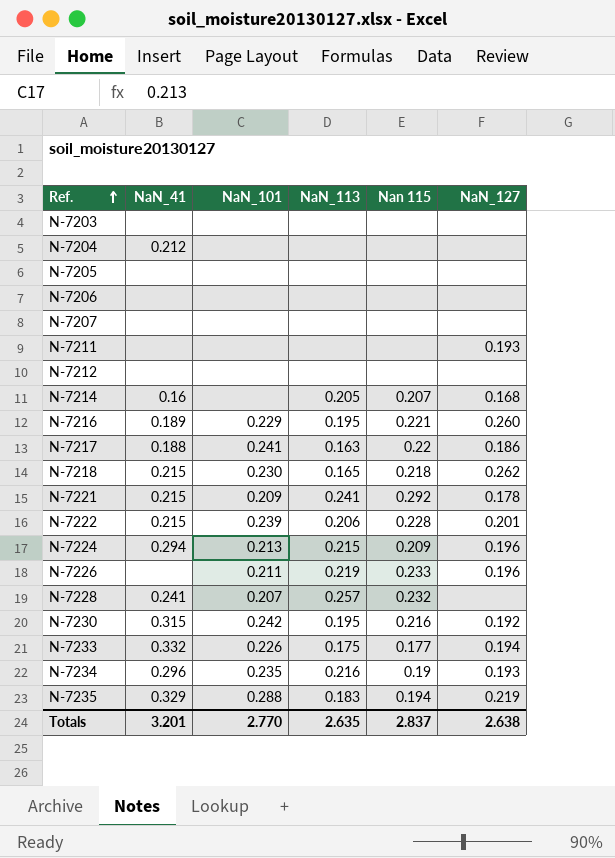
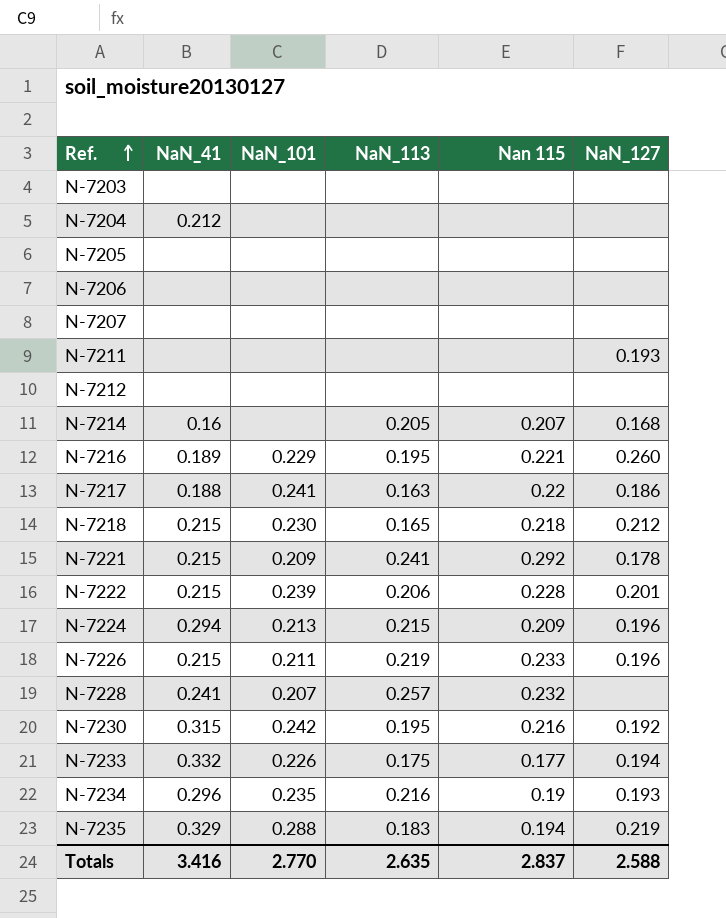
N-7218 | NaN_127: 0.262 -> 0.212
N-7226 | NaN_41: none -> 0.215
Totals | NaN_41: 3.201 -> 3.416
Totals | NaN_127: 2.638 -> 2.588

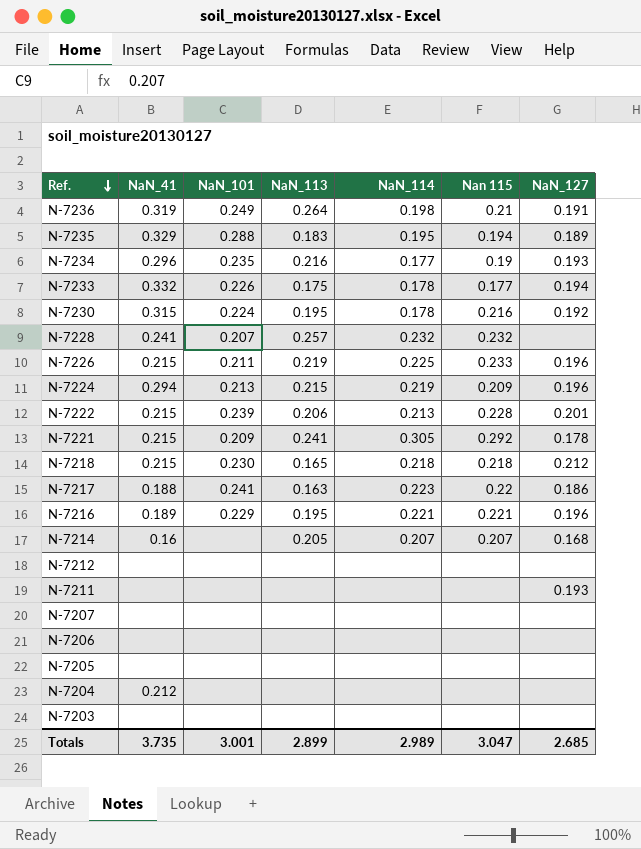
row order: Ref. ascending -> Ref. descending
column NaN_114 | position: none -> 5
row N-7236: none -> 0.319 | 0.249 | 0.264 | 0.198 | 0.21 | 0.191
N-7235 | NaN_127: 0.219 -> 0.189
N-7230 | NaN_101: 0.242 -> 0.224
N-7216 | NaN_127: 0.260 -> 0.196
Totals | NaN_41: 3.416 -> 3.735
Totals | NaN_101: 2.770 -> 3.001
Totals | NaN_113: 2.635 -> 2.899
Totals | Nan 115: 2.837 -> 3.047
Totals | NaN_127: 2.588 -> 2.685

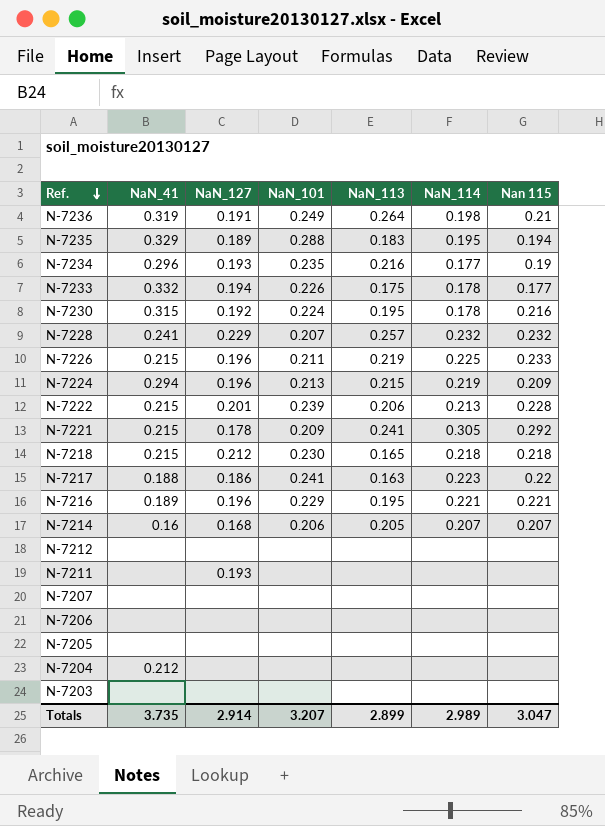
column NaN_127 | position: 7 -> 3
N-7228 | NaN_127: none -> 0.229
N-7214 | NaN_101: none -> 0.206
Totals | NaN_127: 2.685 -> 2.914
Totals | NaN_101: 3.001 -> 3.207

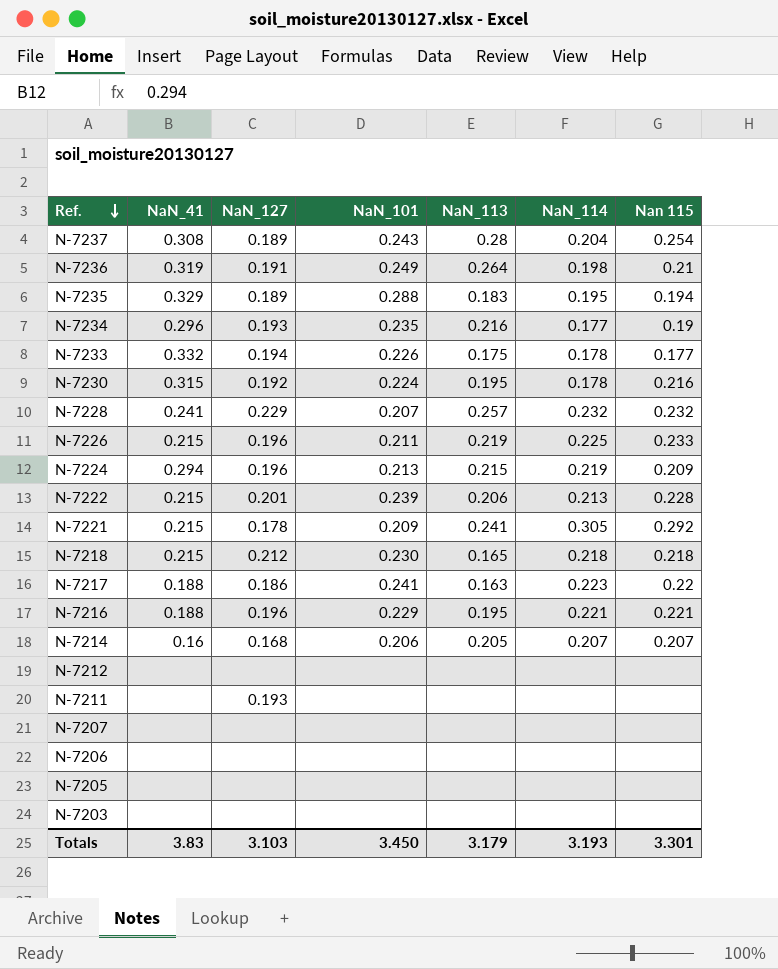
row N-7204: 0.212 | none | none | none | none | none -> none
row N-7237: none -> 0.308 | 0.189 | 0.243 | 0.28 | 0.204 | 0.254
N-7216 | NaN_41: 0.189 -> 0.188
Totals | NaN_41: 3.735 -> 3.83
Totals | NaN_127: 2.914 -> 3.103
Totals | NaN_101: 3.207 -> 3.450
Totals | NaN_113: 2.899 -> 3.179
Totals | NaN_114: 2.989 -> 3.193
Totals | Nan 115: 3.047 -> 3.301

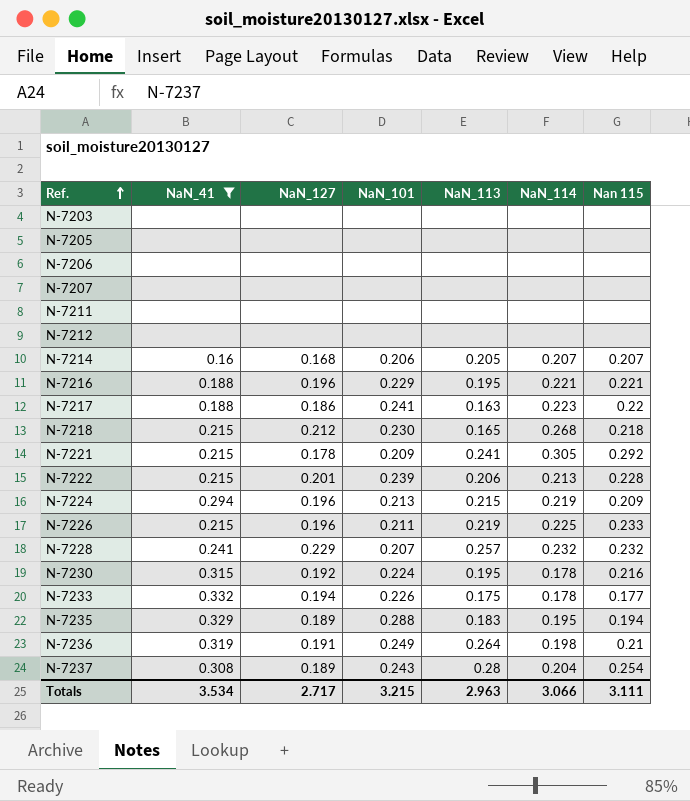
filter: none -> NaN_41 != 0.296
row order: Ref. descending -> Ref. ascending
N-7211 | NaN_127: 0.193 -> none
N-7218 | NaN_114: 0.218 -> 0.268
Totals | NaN_41: 3.83 -> 3.534
Totals | NaN_127: 3.103 -> 2.717
Totals | NaN_101: 3.450 -> 3.215
Totals | NaN_113: 3.179 -> 2.963
Totals | NaN_114: 3.193 -> 3.066
Totals | Nan 115: 3.301 -> 3.111

